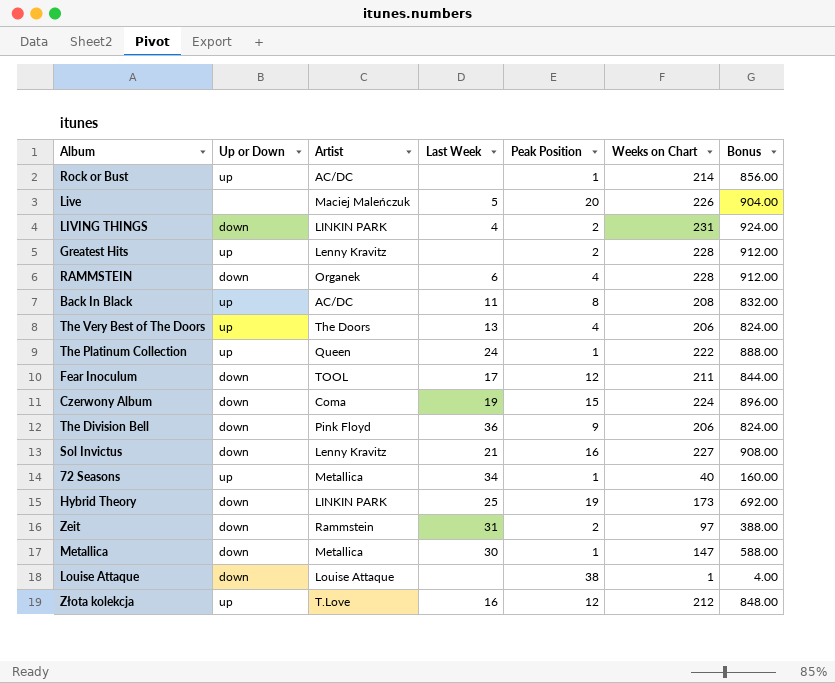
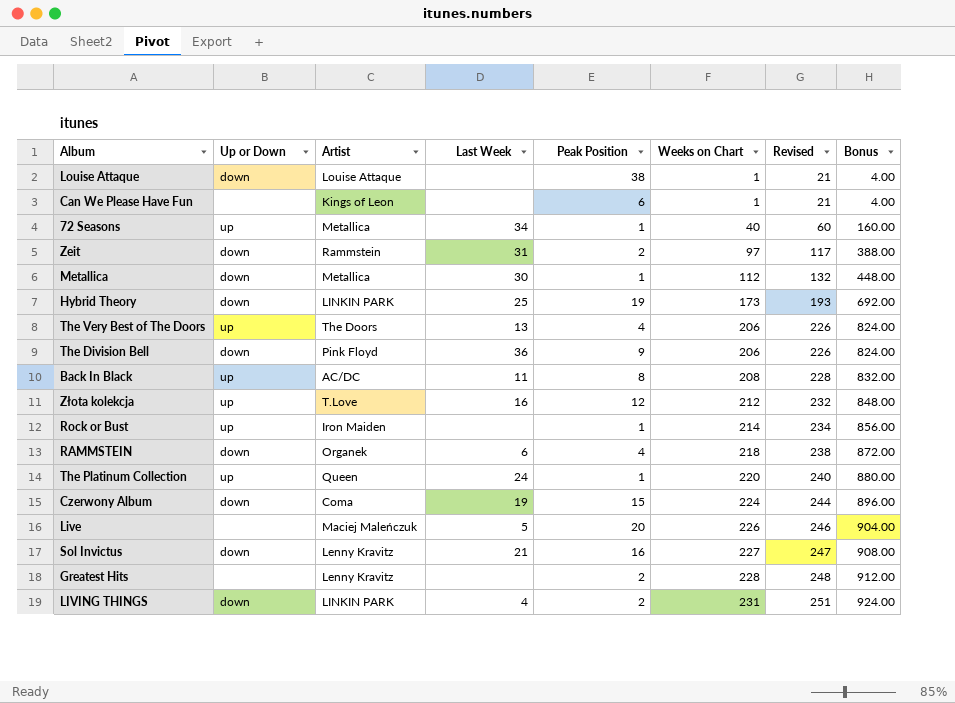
row order: none -> Weeks on Chart ascending
column Revised | formula: none -> [Weeks on Chart] + 20
row Fear Inoculum: down | TOOL | 17 | 12 | 211 | 844.00 -> none
row Can We Please Have Fun: none -> none | Kings of Leon | none | 6 | 1 | 21 | 4.00
Metallica | Weeks on Chart: 147 -> 112
Metallica | Bonus: 588.00 -> 448.00
Rock or Bust | Artist: AC/DC -> Iron Maiden
RAMMSTEIN | Weeks on Chart: 228 -> 218
RAMMSTEIN | Bonus: 912.00 -> 872.00
The Platinum Collection | Weeks on Chart: 222 -> 220
The Platinum Collection | Bonus: 888.00 -> 880.00
Greatest Hits | Up or Down: up -> none

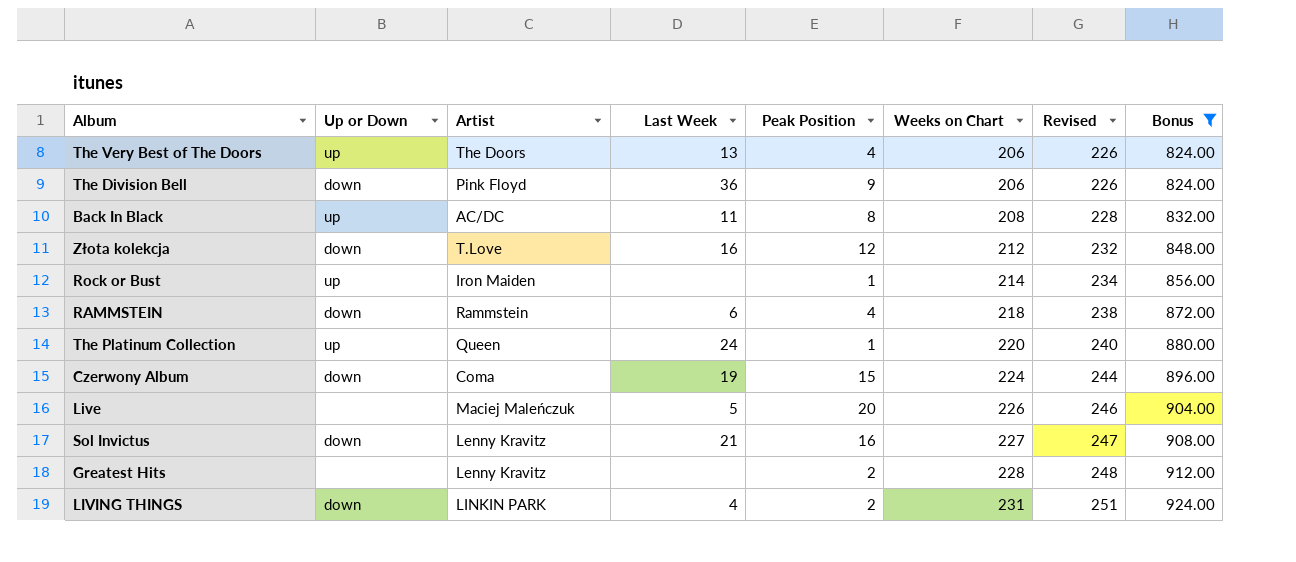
filter: none -> Bonus >= 824.00
Złota kolekcja | Up or Down: up -> down
RAMMSTEIN | Artist: Organek -> Rammstein

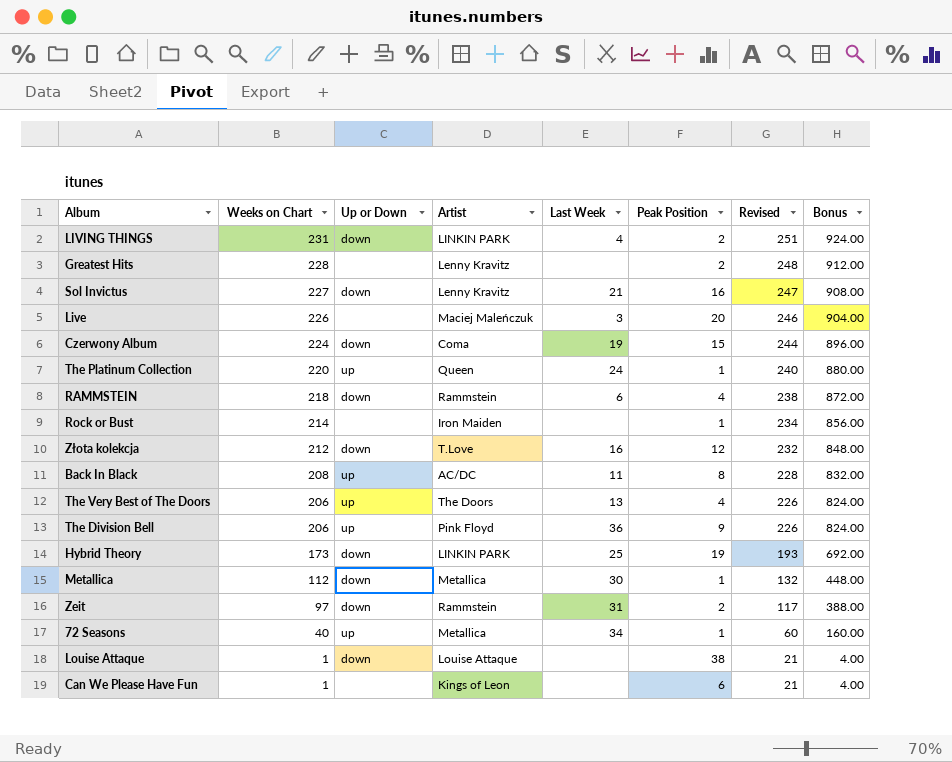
filter: Bonus >= 824.00 -> none
row order: Weeks on Chart ascending -> Weeks on Chart descending
column Weeks on Chart | position: 6 -> 2
Live | Last Week: 5 -> 3
Rock or Bust | Up or Down: up -> none
The Division Bell | Up or Down: down -> up

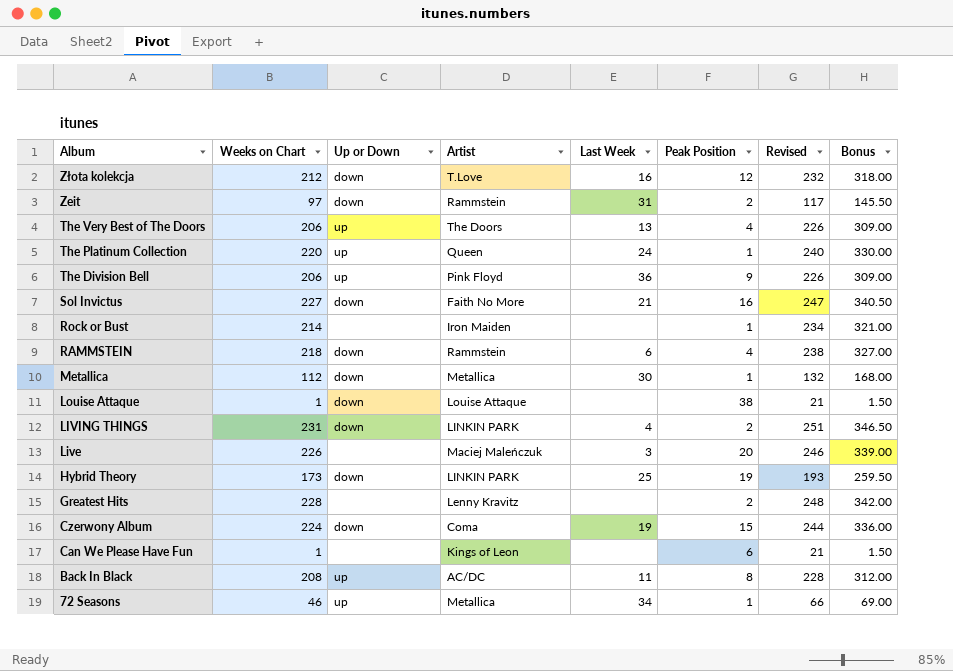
row order: Weeks on Chart descending -> Album descending
column Bonus | formula: [Weeks on Chart] * 4 -> [Weeks on Chart] * 1.5
Sol Invictus | Artist: Lenny Kravitz -> Faith No More
72 Seasons | Weeks on Chart: 40 -> 46
72 Seasons | Revised: 60 -> 66

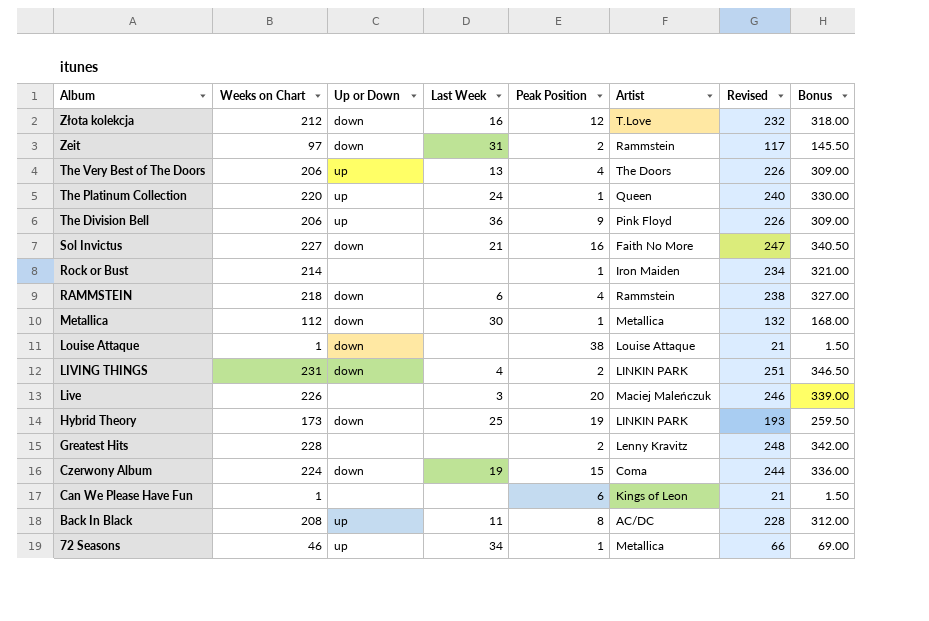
column Artist | position: 4 -> 6

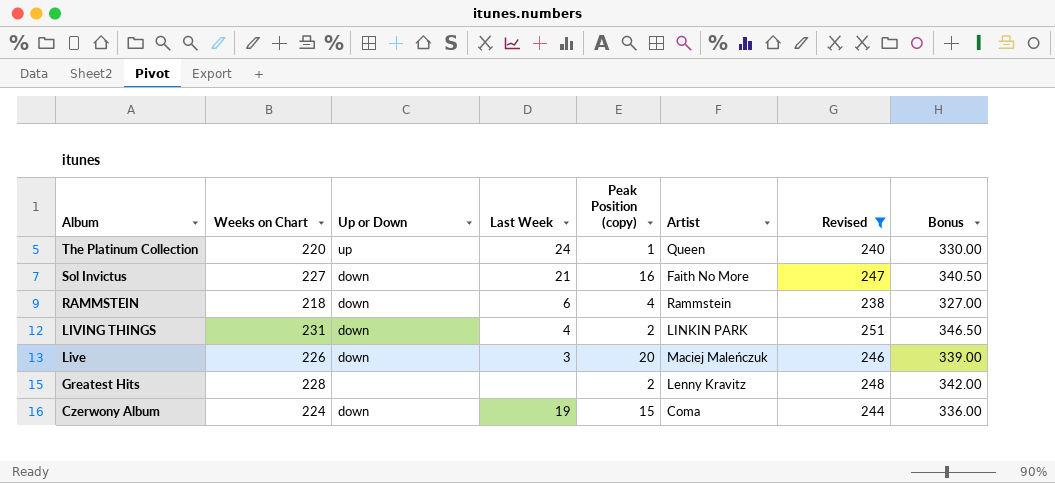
filter: none -> Revised >= 238
column name: Peak Position -> Peak Position (copy)
Live | Up or Down: none -> down

